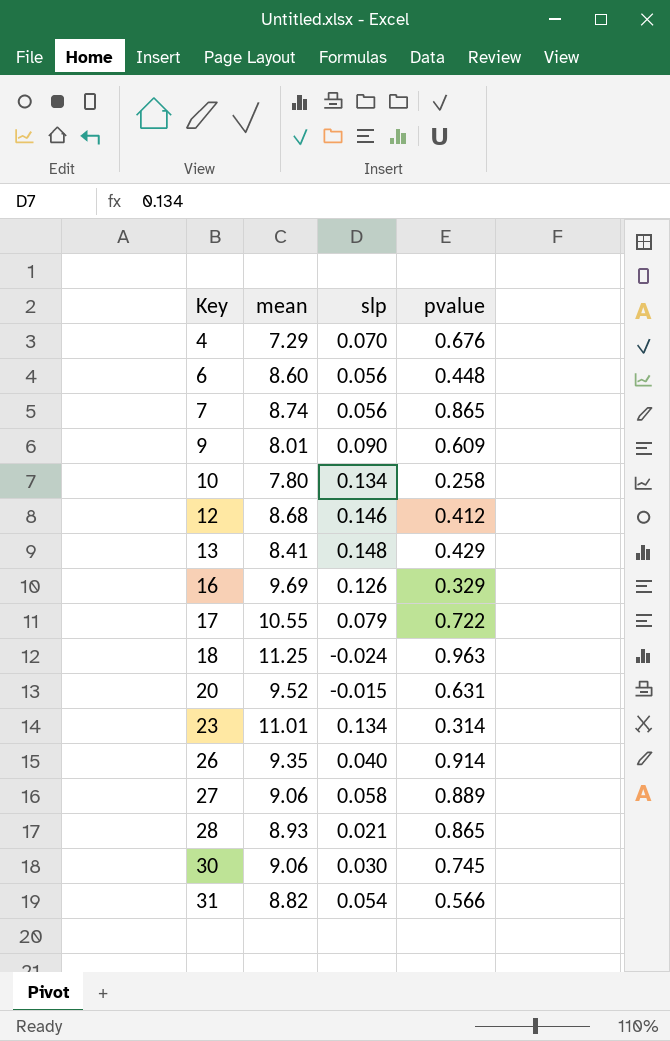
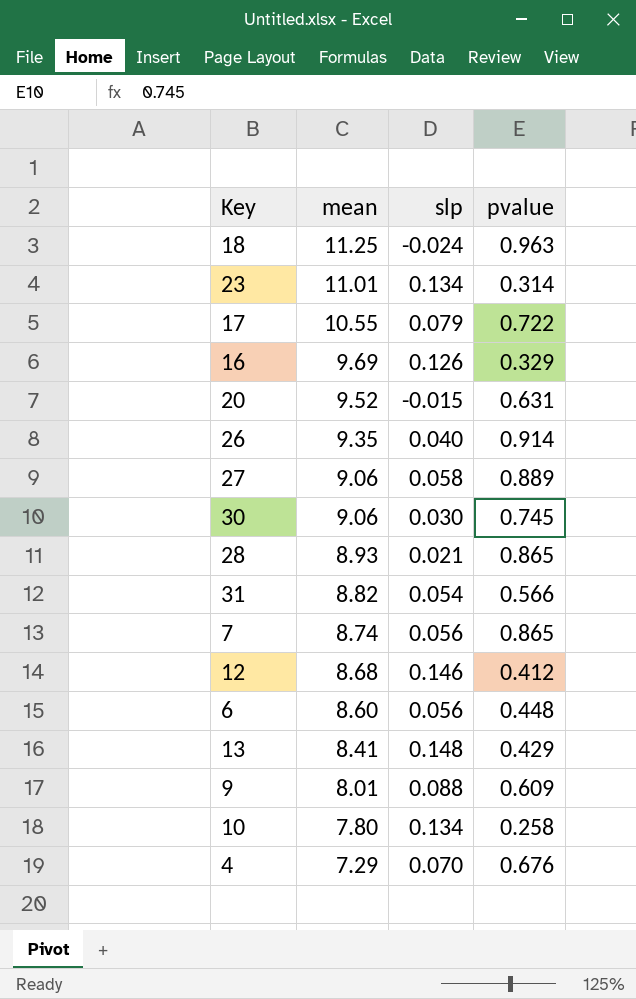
row order: Key ascending -> mean descending
9 | slp: 0.090 -> 0.088

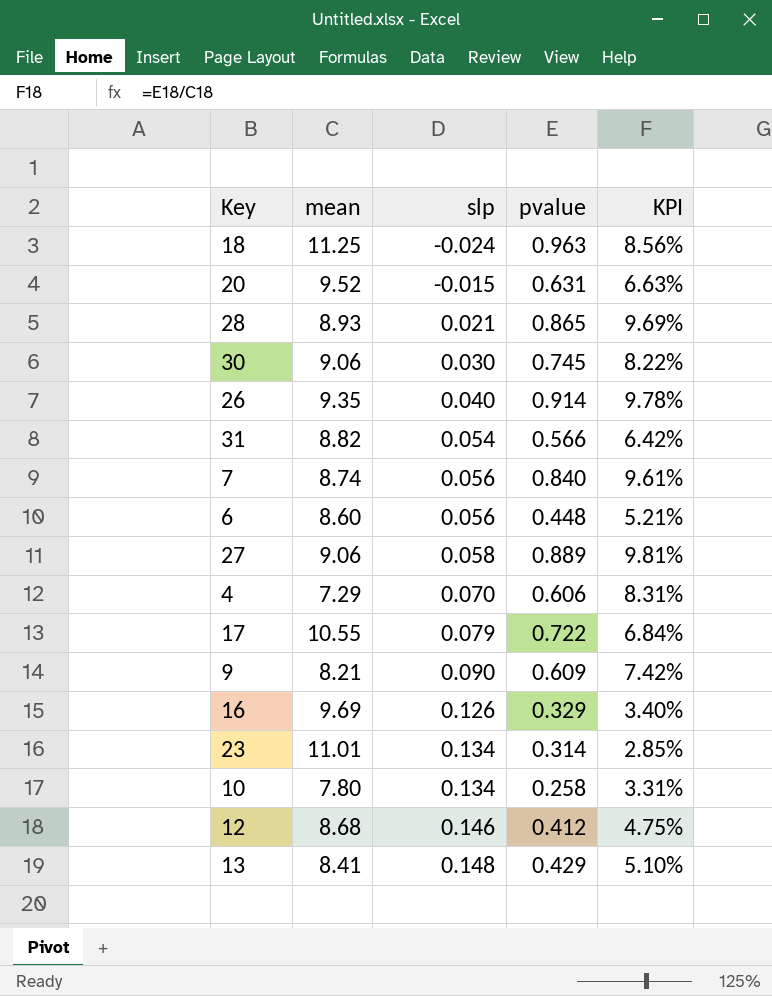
row order: mean descending -> slp ascending
column KPI | formula: none -> [pvalue] / [mean]
7 | pvalue: 0.865 -> 0.840
4 | pvalue: 0.676 -> 0.606
9 | mean: 8.01 -> 8.21
9 | slp: 0.088 -> 0.090

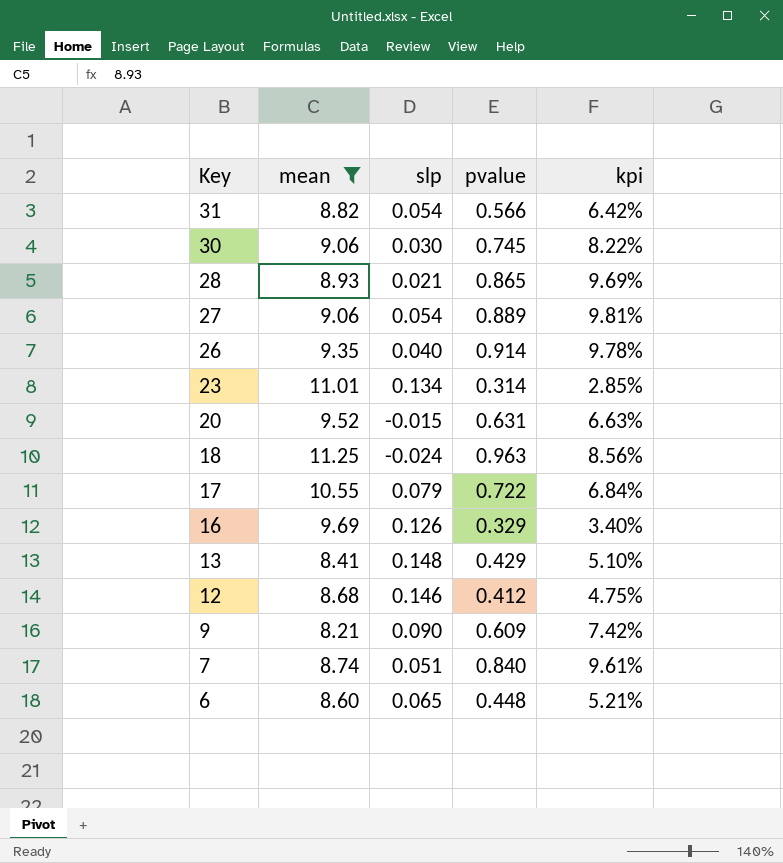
filter: none -> mean >= 8.21
row order: slp ascending -> Key descending
column name: KPI -> kpi
27 | slp: 0.058 -> 0.054
7 | slp: 0.056 -> 0.051
6 | slp: 0.056 -> 0.065

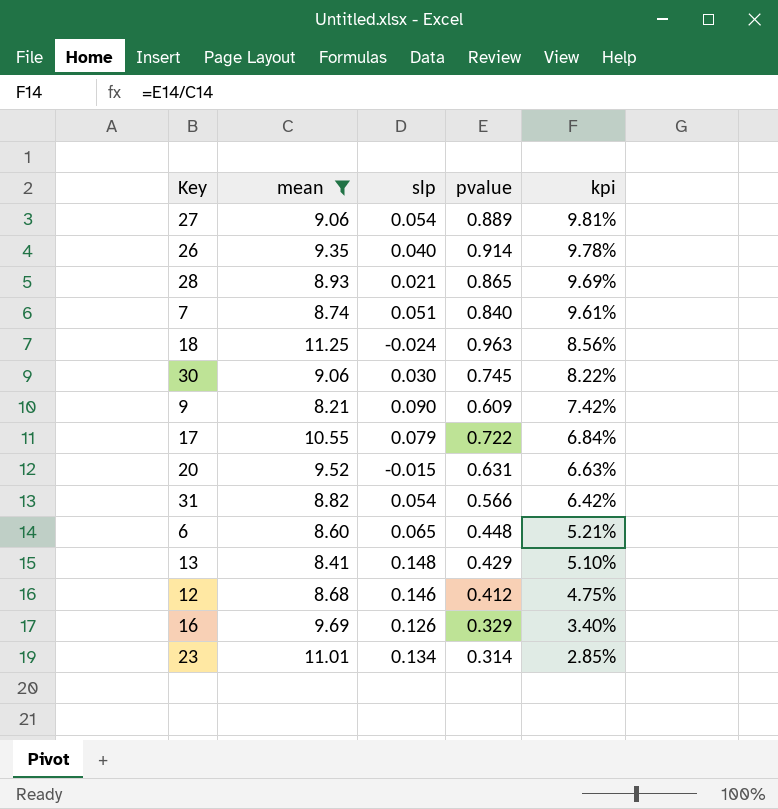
row order: Key descending -> kpi descending

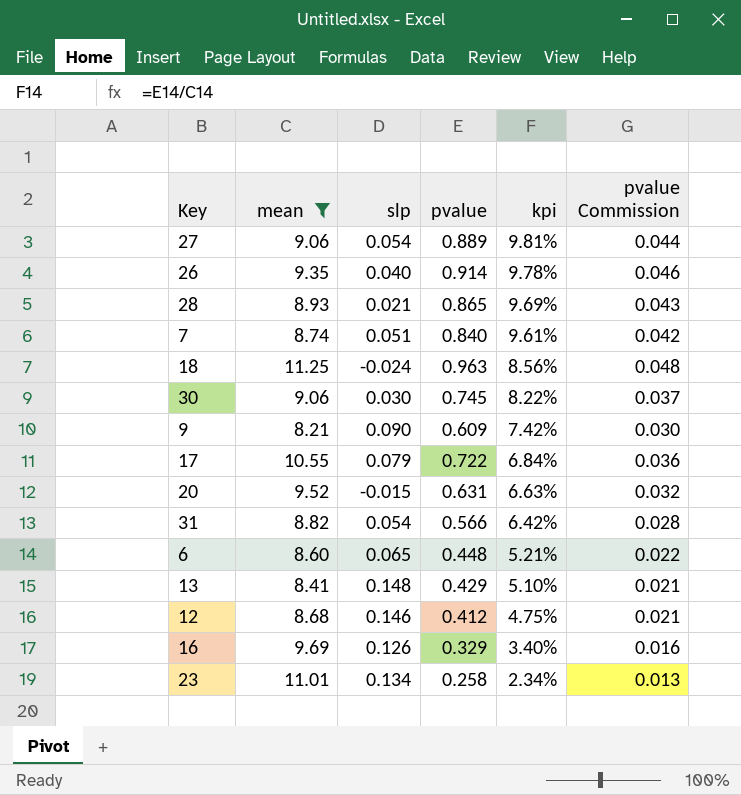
column pvalue Commission | formula: none -> [pvalue] * 0.05
23 | pvalue: 0.314 -> 0.258
23 | kpi: 2.85% -> 2.34%

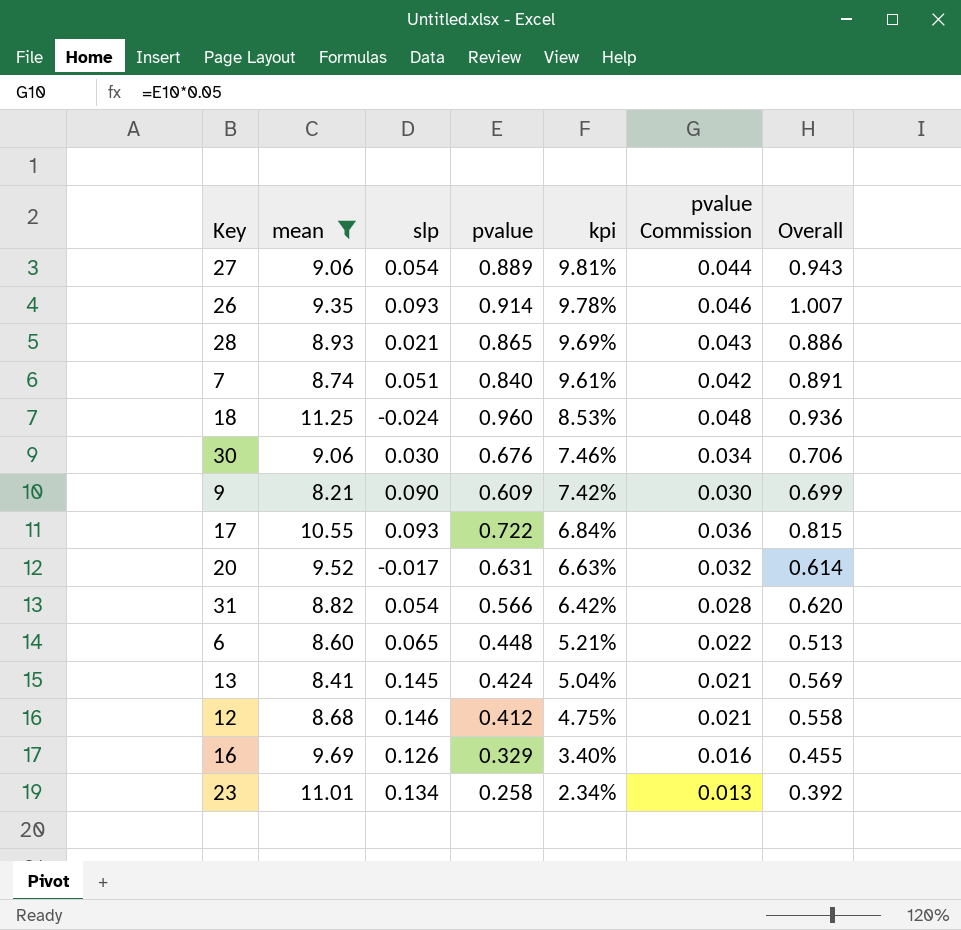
column Overall | formula: none -> [slp] + [pvalue]
26 | slp: 0.040 -> 0.093
18 | pvalue: 0.963 -> 0.960
18 | kpi: 8.56% -> 8.53%
30 | pvalue: 0.745 -> 0.676
30 | kpi: 8.22% -> 7.46%
30 | pvalue Commission: 0.037 -> 0.034
17 | slp: 0.079 -> 0.093
20 | slp: -0.015 -> -0.017
13 | slp: 0.148 -> 0.145
13 | pvalue: 0.429 -> 0.424
13 | kpi: 5.10% -> 5.04%

